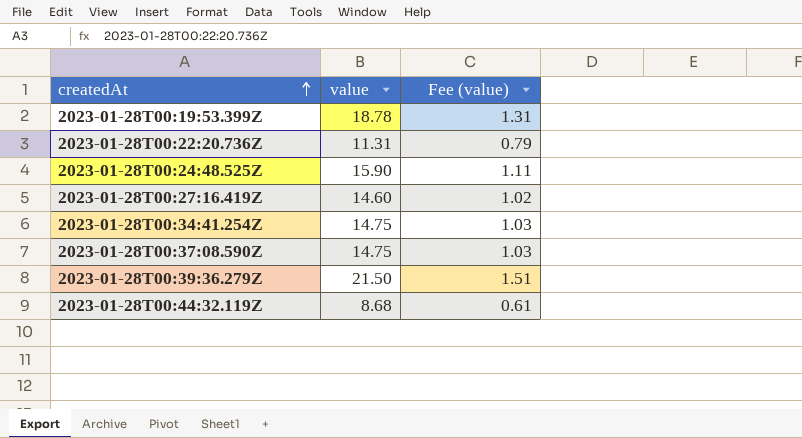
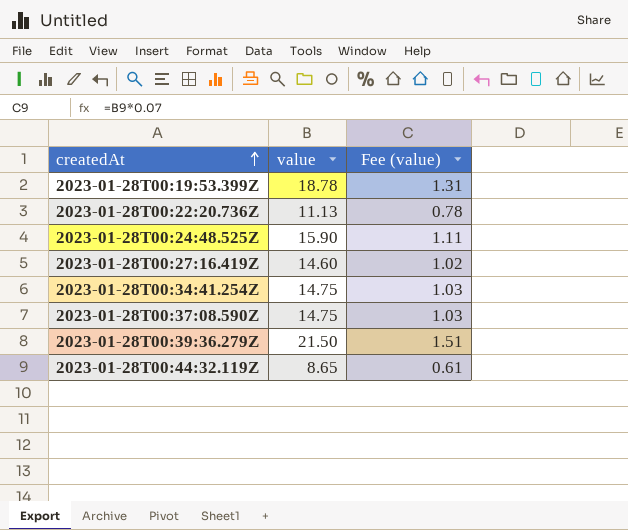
2023-01-28T00:22:20.736Z | value: 11.31 -> 11.13
2023-01-28T00:22:20.736Z | Fee (value): 0.79 -> 0.78
2023-01-28T00:44:32.119Z | value: 8.68 -> 8.65

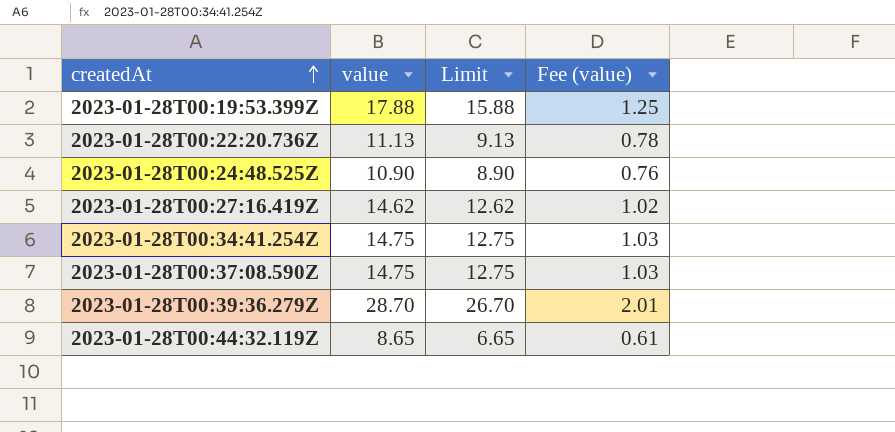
column Limit | formula: none -> [value] - 2
2023-01-28T00:19:53.399Z | value: 18.78 -> 17.88
2023-01-28T00:19:53.399Z | Fee (value): 1.31 -> 1.25
2023-01-28T00:24:48.525Z | value: 15.90 -> 10.90
2023-01-28T00:24:48.525Z | Fee (value): 1.11 -> 0.76
2023-01-28T00:27:16.419Z | value: 14.60 -> 14.62
2023-01-28T00:39:36.279Z | value: 21.50 -> 28.70
2023-01-28T00:39:36.279Z | Fee (value): 1.51 -> 2.01

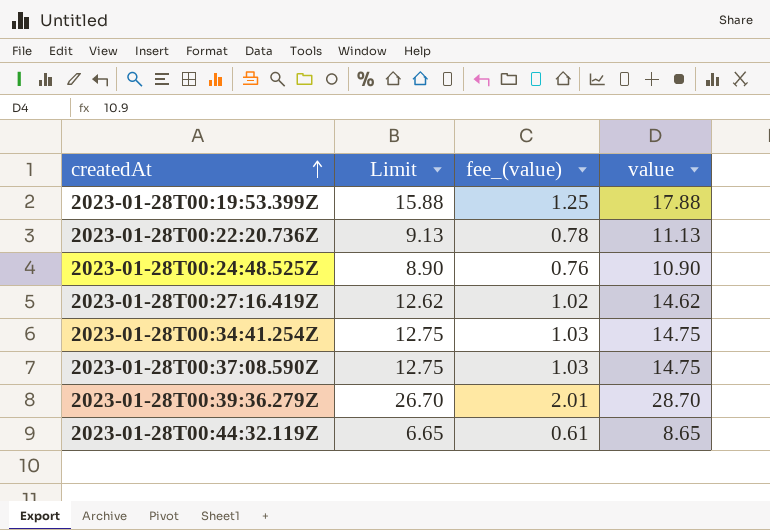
column name: Fee (value) -> fee_(value)
column value | position: 2 -> 4

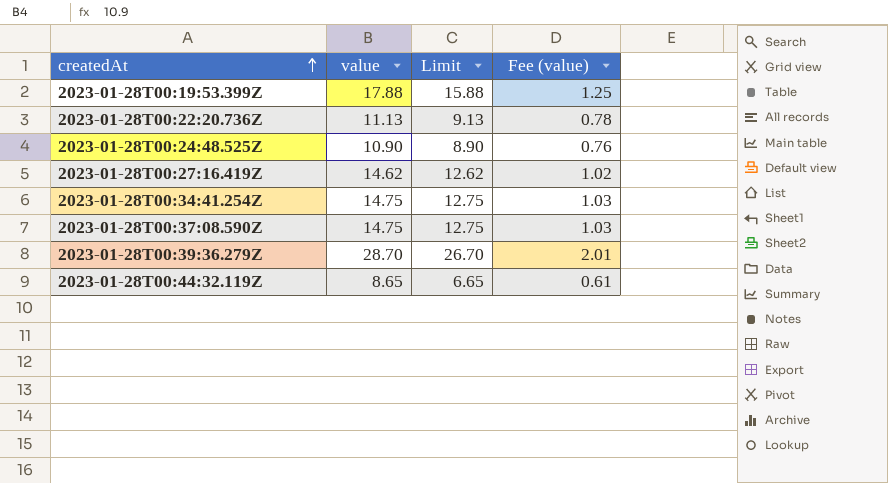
column value | position: 4 -> 2
column name: fee_(value) -> Fee (value)

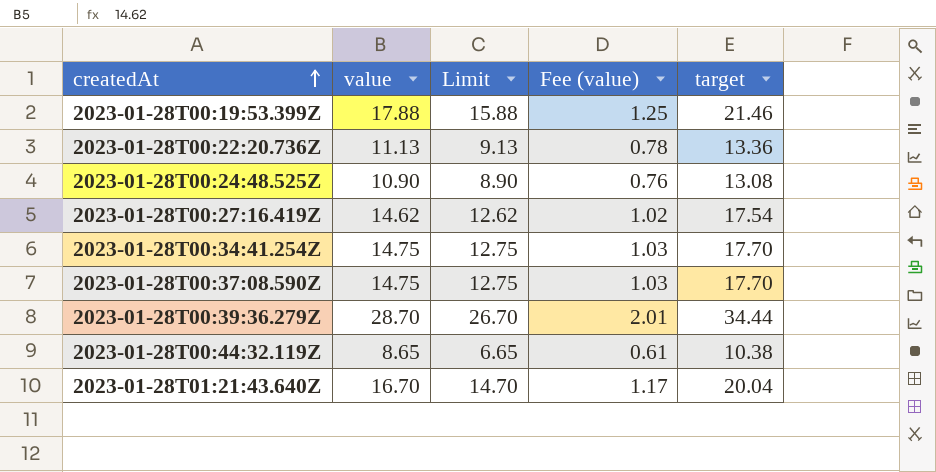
column target | formula: none -> [value] * 1.2
row 2023-01-28T01:21:43.640Z: none -> 16.70 | 14.70 | 1.17 | 20.04

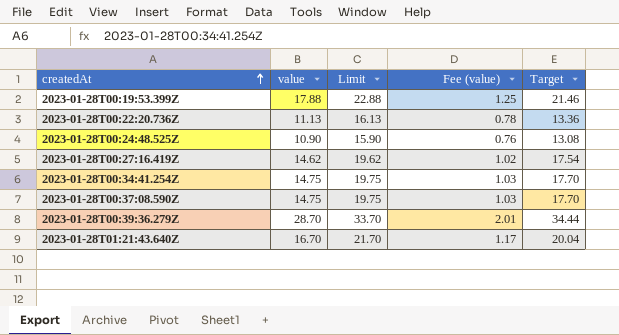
column Limit | formula: [value] - 2 -> [value] + 5
column name: target -> Target
row 2023-01-28T00:44:32.119Z: 8.65 | 6.65 | 0.61 | 10.38 -> none

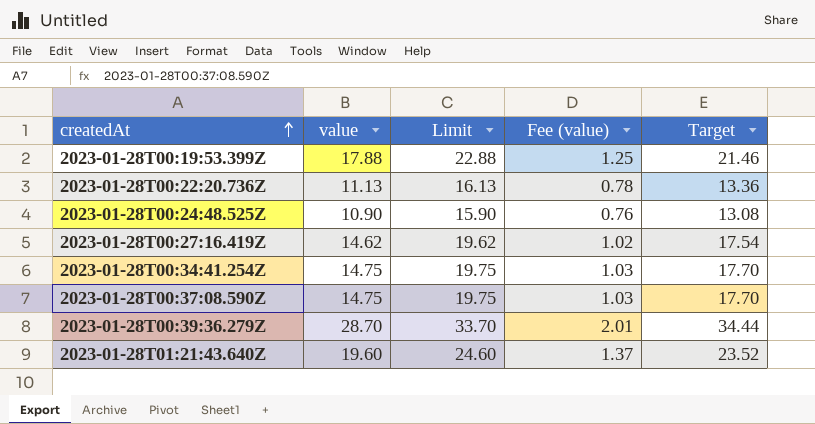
2023-01-28T01:21:43.640Z | value: 16.70 -> 19.60
2023-01-28T01:21:43.640Z | Limit: 21.70 -> 24.60
2023-01-28T01:21:43.640Z | Fee (value): 1.17 -> 1.37
2023-01-28T01:21:43.640Z | Target: 20.04 -> 23.52

